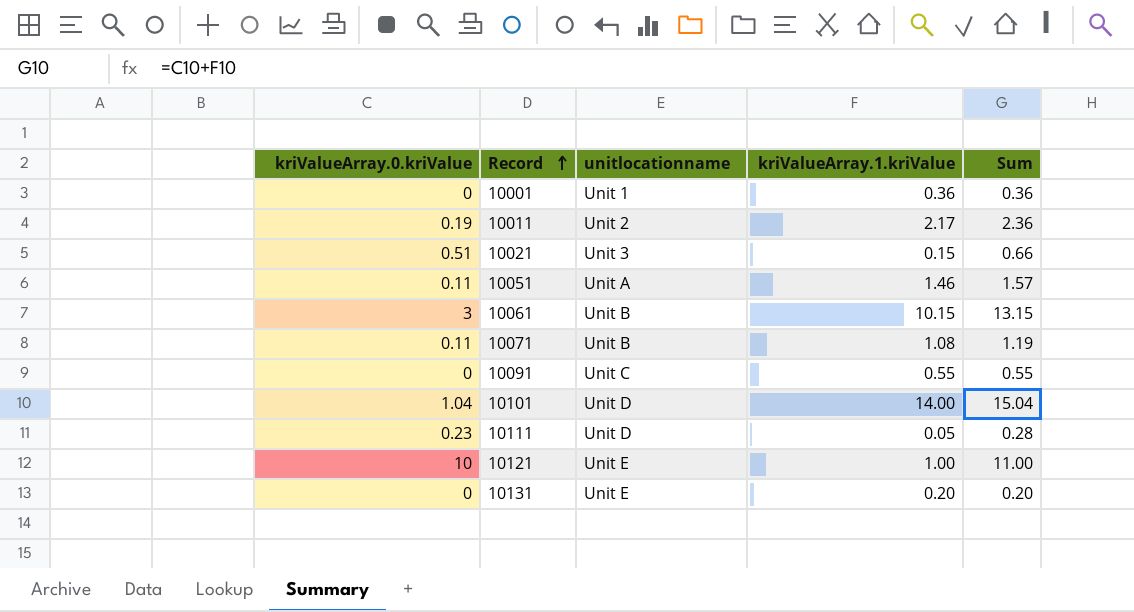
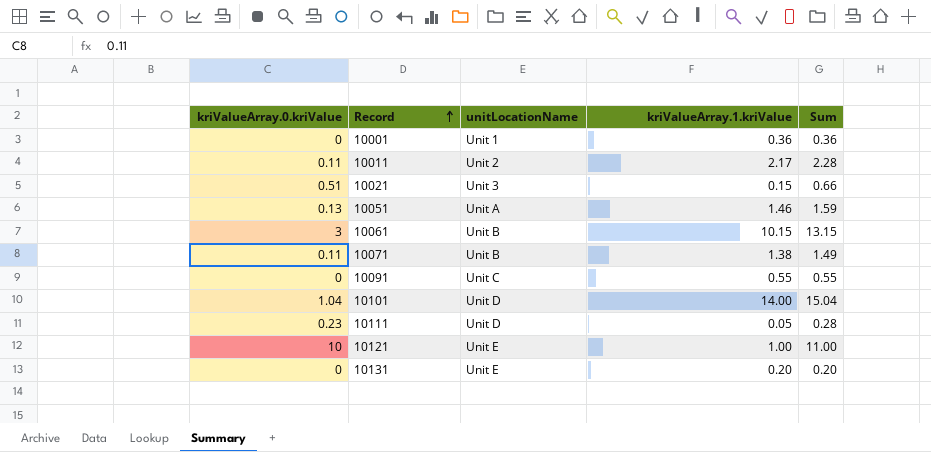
column name: unitlocationname -> unitLocationName
10011 | kriValueArray.0.kriValue: 0.19 -> 0.11
10011 | Sum: 2.36 -> 2.28
10051 | kriValueArray.0.kriValue: 0.11 -> 0.13
10051 | Sum: 1.57 -> 1.59
10071 | kriValueArray.1.kriValue: 1.08 -> 1.38
10071 | Sum: 1.19 -> 1.49

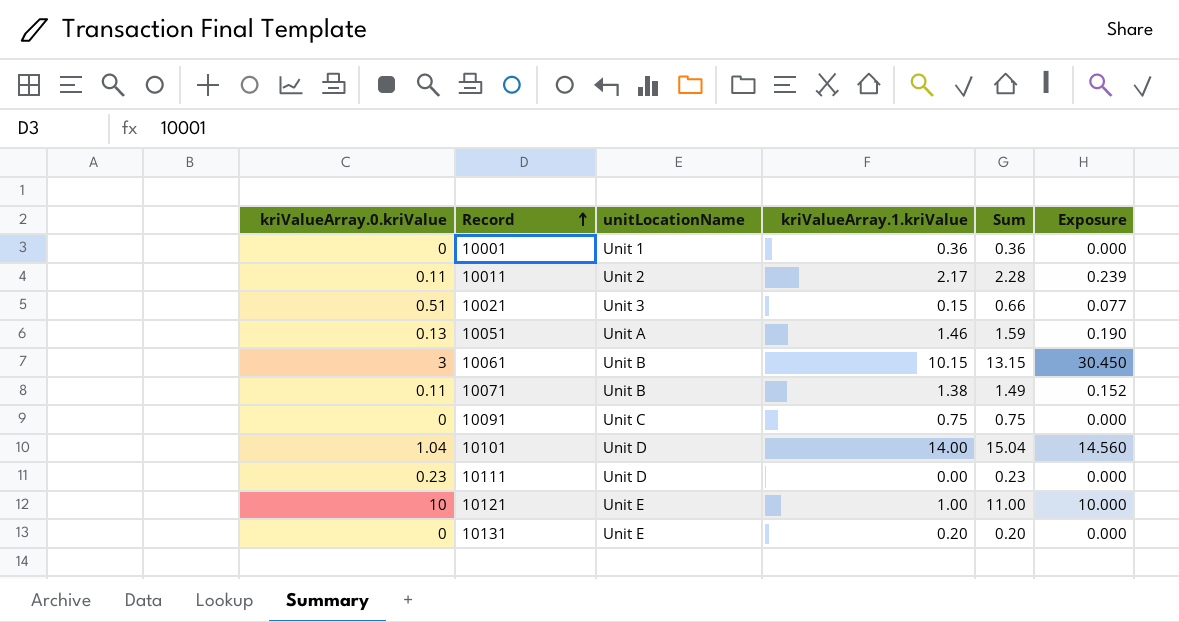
column Exposure | formula: none -> [kriValueArray.0.kriValue] * [kriValueArray.1.kriValue]
10091 | kriValueArray.1.kriValue: 0.55 -> 0.75
10091 | Sum: 0.55 -> 0.75
10111 | kriValueArray.1.kriValue: 0.05 -> 0.00
10111 | Sum: 0.28 -> 0.23

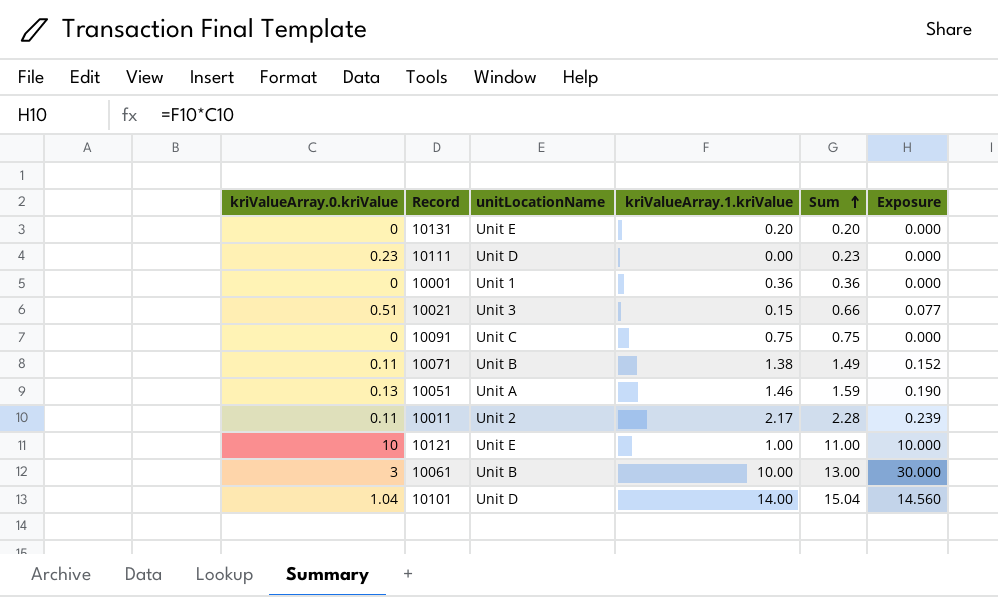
row order: Record ascending -> Sum ascending
10061 | kriValueArray.1.kriValue: 10.15 -> 10.00
10061 | Sum: 13.15 -> 13.00
10061 | Exposure: 30.450 -> 30.000

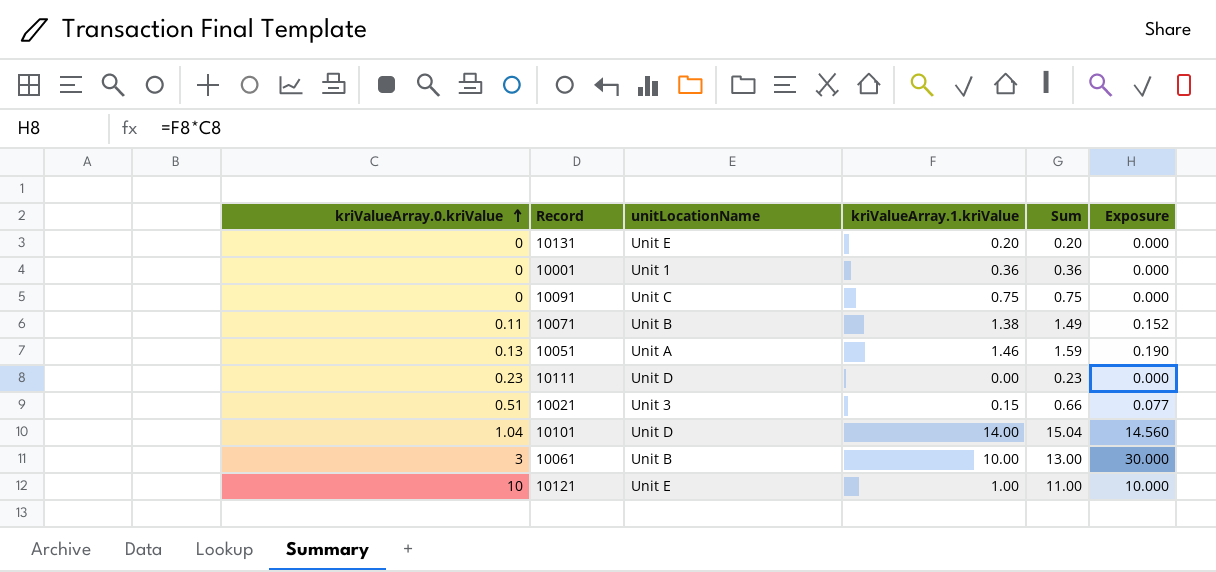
row order: Sum ascending -> kriValueArray.0.kriValue ascending
row 10011: 0.11 | Unit 2 | 2.17 | 2.28 | 0.239 -> none

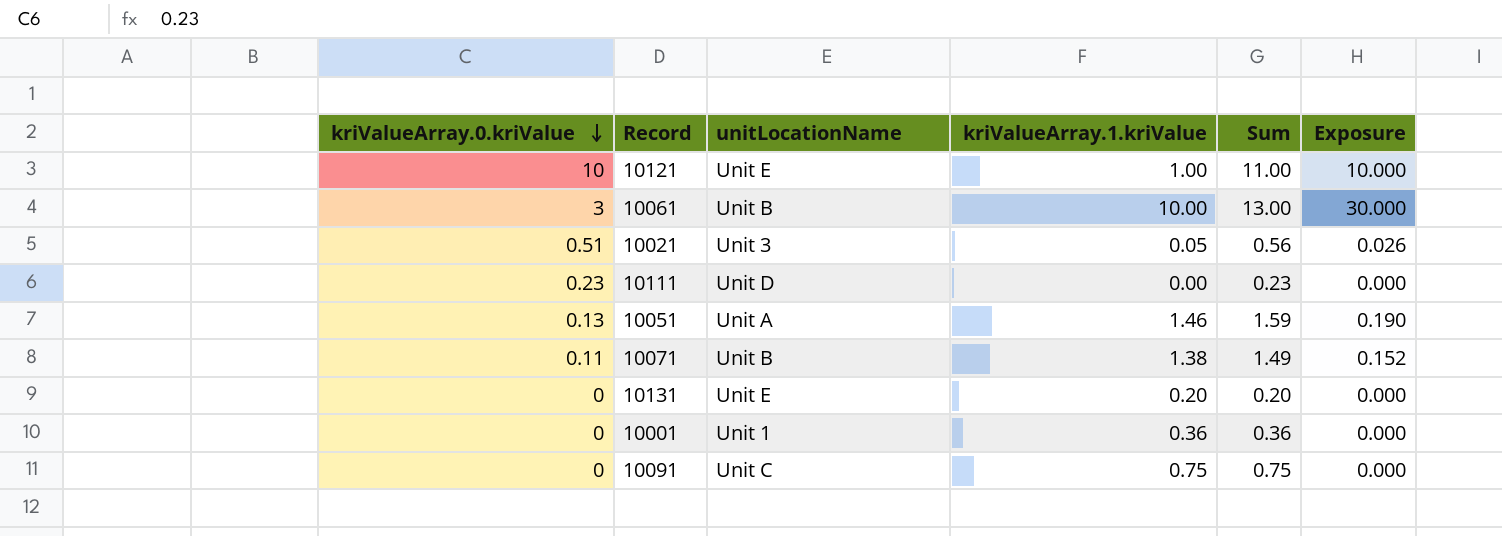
row order: kriValueArray.0.kriValue ascending -> kriValueArray.0.kriValue descending
row 10101: 1.04 | Unit D | 14.00 | 15.04 | 14.560 -> none
10021 | kriValueArray.1.kriValue: 0.15 -> 0.05
10021 | Sum: 0.66 -> 0.56
10021 | Exposure: 0.077 -> 0.026

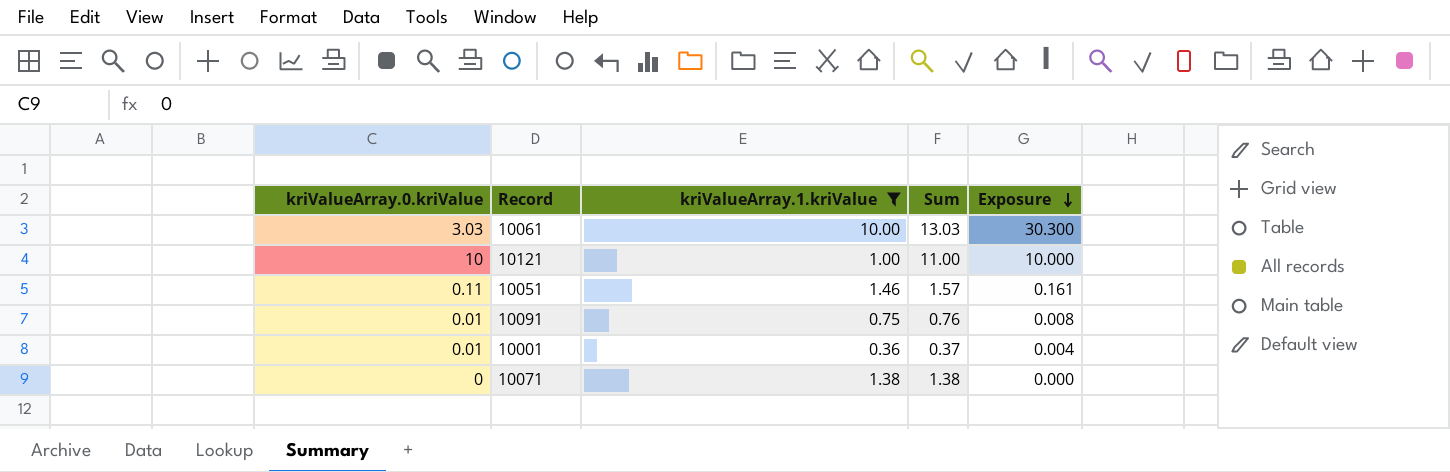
filter: none -> kriValueArray.1.kriValue >= 0.36
row order: kriValueArray.0.kriValue descending -> Exposure descending
column unitLocationName | position: 3 -> none
10061 | kriValueArray.0.kriValue: 3 -> 3.03
10061 | Sum: 13.00 -> 13.03
10061 | Exposure: 30.000 -> 30.300
10051 | kriValueArray.0.kriValue: 0.13 -> 0.11
10051 | Sum: 1.59 -> 1.57
10051 | Exposure: 0.190 -> 0.161
10091 | kriValueArray.0.kriValue: 0 -> 0.01
10091 | Sum: 0.75 -> 0.76
10091 | Exposure: 0.000 -> 0.008
10001 | kriValueArray.0.kriValue: 0 -> 0.01
10001 | Sum: 0.36 -> 0.37
10001 | Exposure: 0.000 -> 0.004
10071 | kriValueArray.0.kriValue: 0.11 -> 0
10071 | Sum: 1.49 -> 1.38
10071 | Exposure: 0.152 -> 0.000

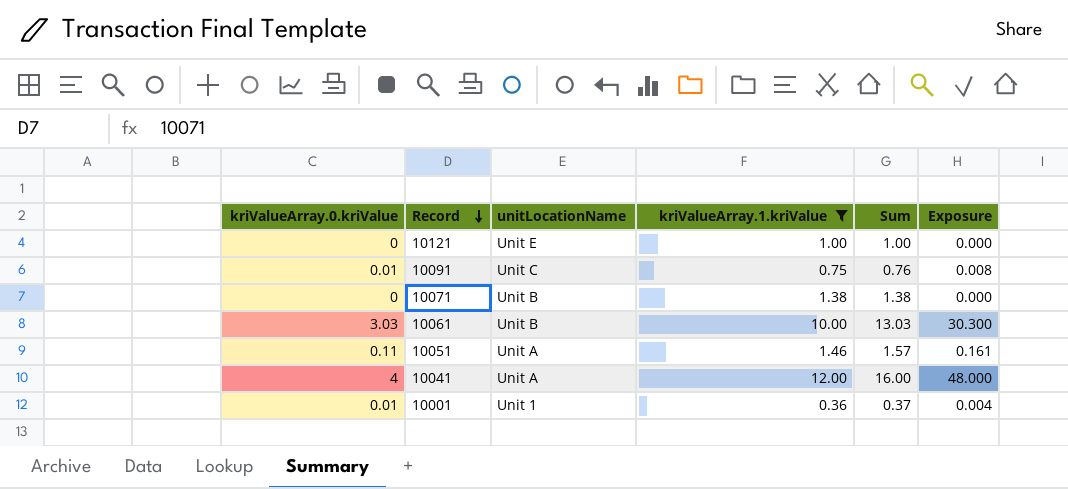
row order: Exposure descending -> Record descending
column unitLocationName | position: none -> 3
10121 | kriValueArray.0.kriValue: 10 -> 0
10121 | Sum: 11.00 -> 1.00
10121 | Exposure: 10.000 -> 0.000
row 10041: none -> 4 | Unit A | 12.00 | 16.00 | 48.000

